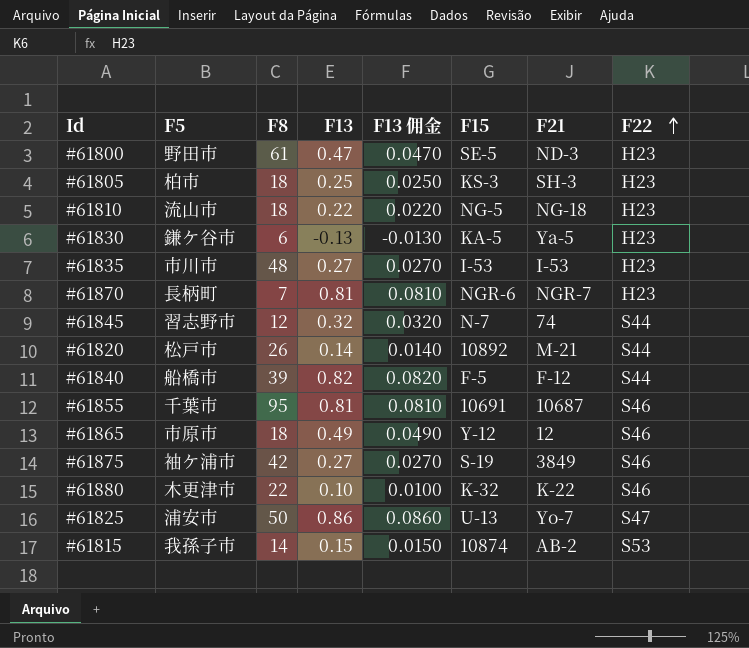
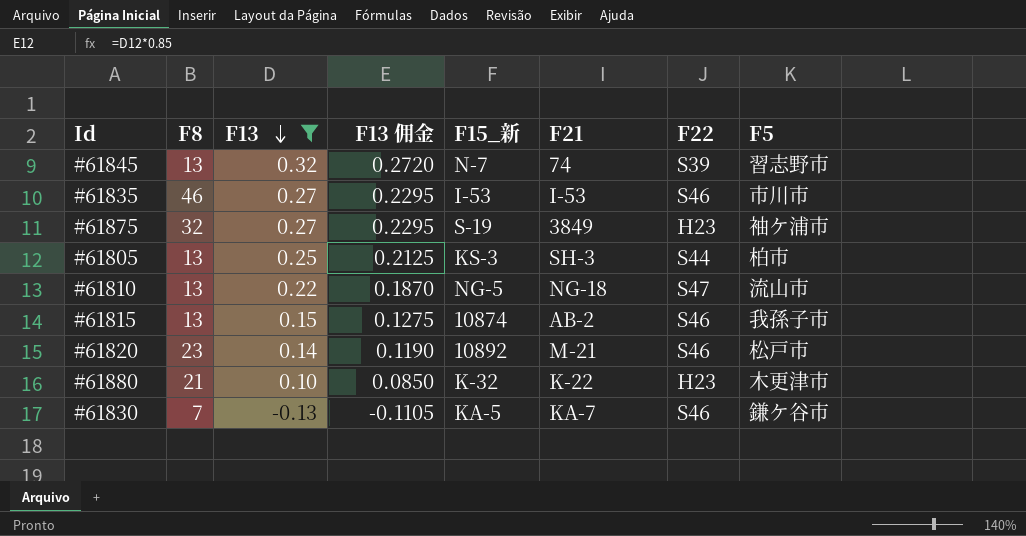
filter: none -> F13 <= 0.32
row order: F22 ascending -> F13 descending
column F13 佣金 | formula: [F13] * 0.1 -> [F13] * 0.85
column name: F15 -> F15_新
column F5 | position: 2 -> 8
#61845 | F8: 12 -> 13
#61845 | F22: S44 -> S39
#61835 | F8: 48 -> 46
#61835 | F22: H23 -> S46
#61875 | F8: 42 -> 32
#61875 | F22: S46 -> H23
#61805 | F8: 18 -> 13
#61805 | F22: H23 -> S44
#61810 | F8: 18 -> 13
#61810 | F22: H23 -> S47
#61815 | F8: 14 -> 13
#61815 | F22: S53 -> S46
#61820 | F8: 26 -> 23
#61820 | F22: S44 -> S46
#61880 | F8: 22 -> 21
#61880 | F22: S46 -> H23
#61830 | F8: 6 -> 7
#61830 | F21: Ya-5 -> KA-7
#61830 | F22: H23 -> S46

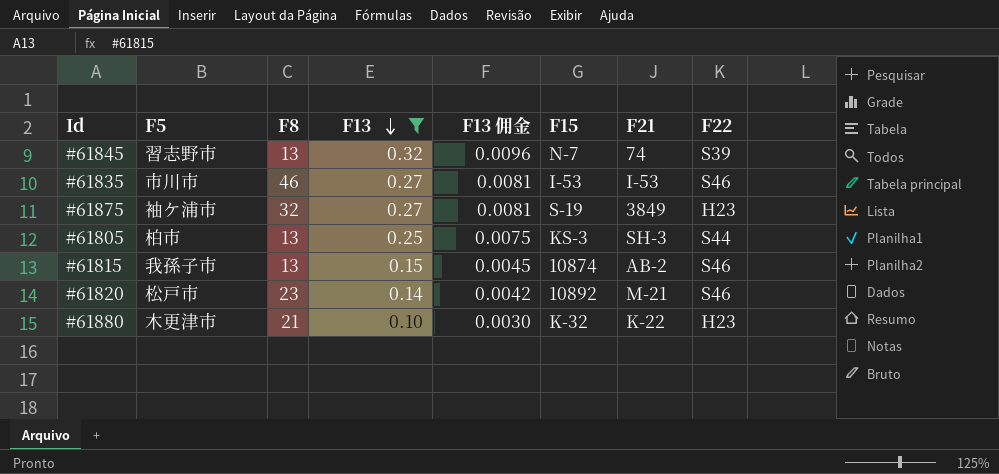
column F5 | position: 8 -> 2
column F13 佣金 | formula: [F13] * 0.85 -> [F13] * 0.03
column name: F15_新 -> F15
row #61810: 13 | 0.22 | 0.1870 | NG-5 | NG-18 | S47 | 流山市 -> none
row #61830: 7 | -0.13 | -0.1105 | KA-5 | KA-7 | S46 | 鎌ケ谷市 -> none

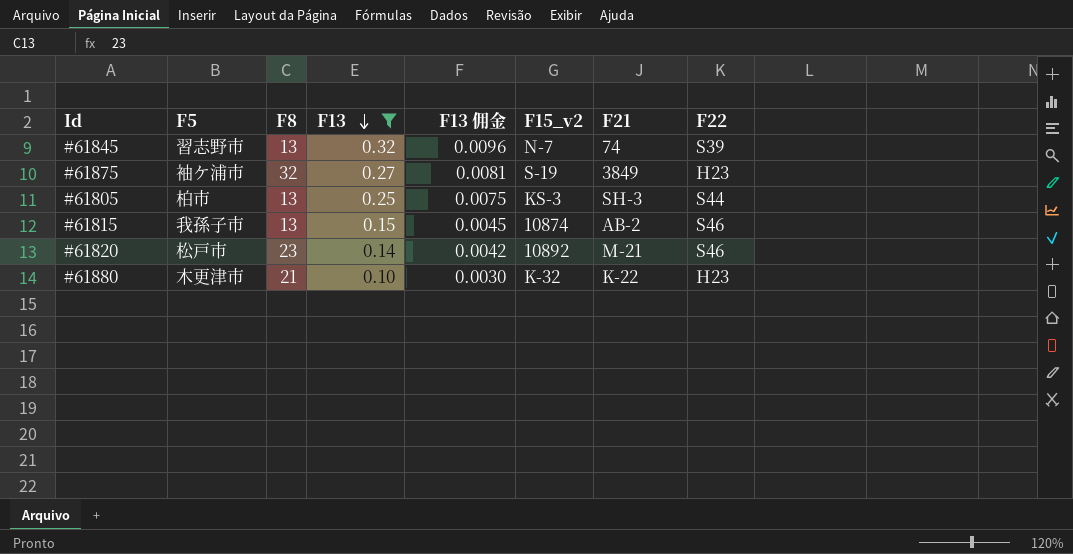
column name: F15 -> F15_v2
row #61835: 市川市 | 46 | 0.27 | 0.0081 | I-53 | I-53 | S46 -> none

